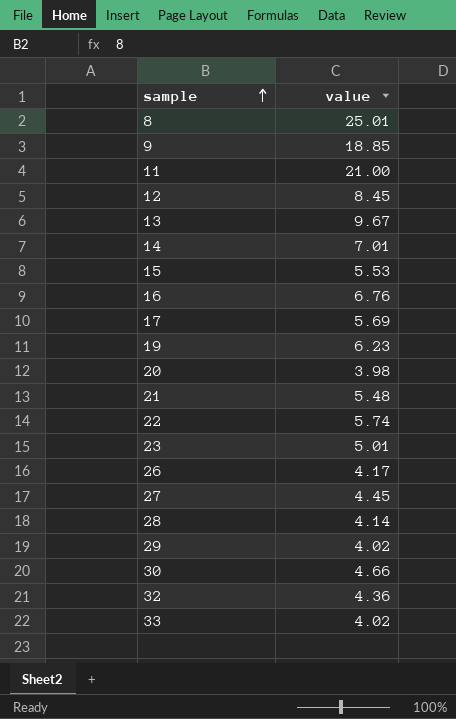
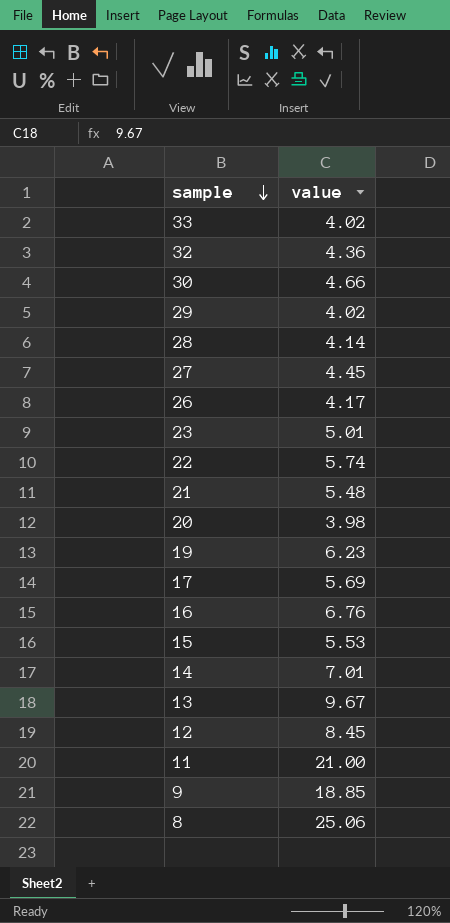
row order: sample ascending -> sample descending
8 | value: 25.01 -> 25.06

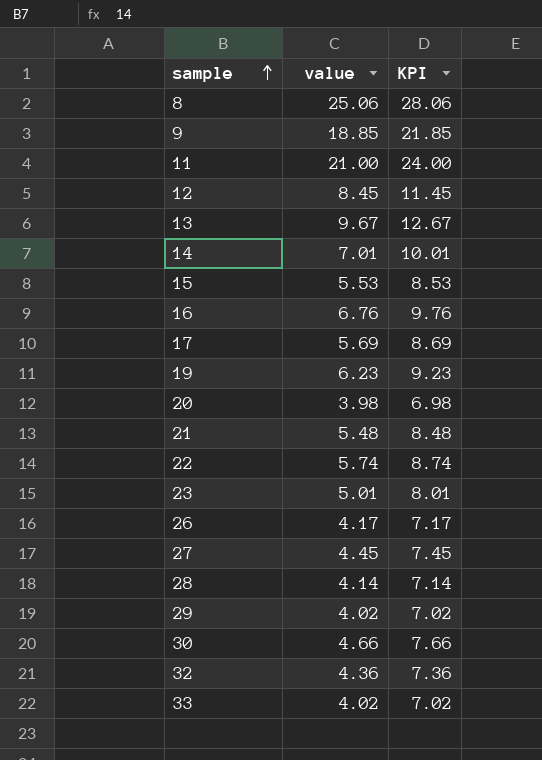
row order: sample descending -> sample ascending
column KPI | formula: none -> [value] + 3

